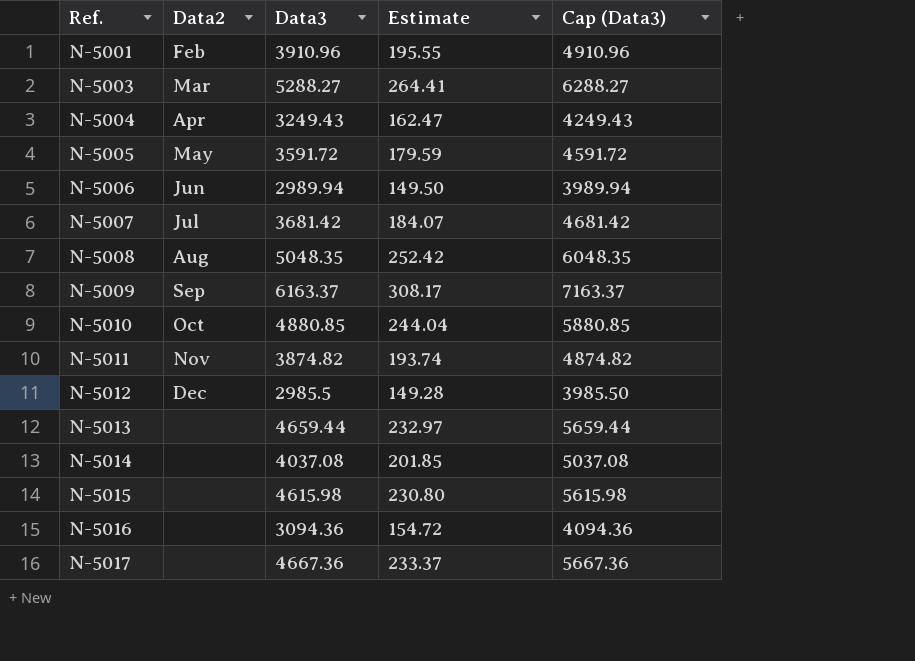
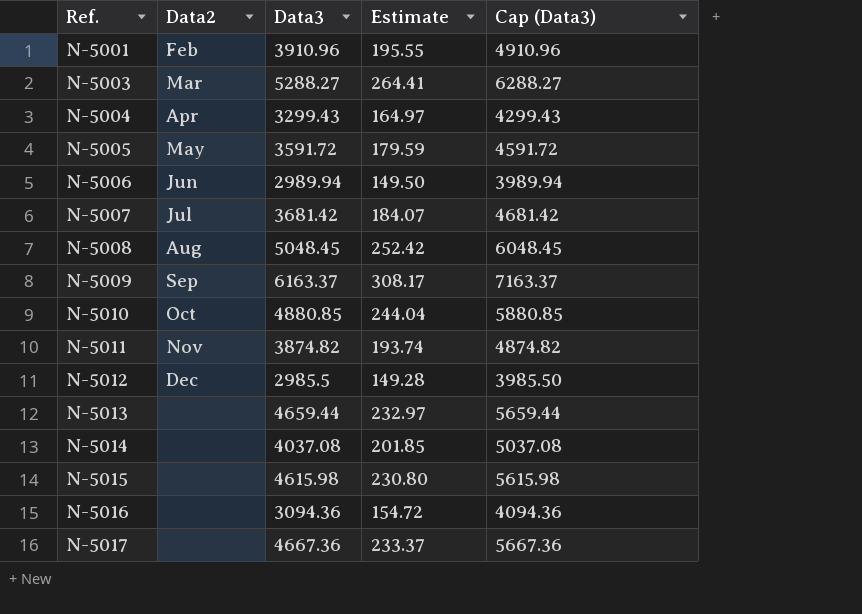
N-5004 | Data3: 3249.43 -> 3299.43
N-5004 | Estimate: 162.47 -> 164.97
N-5004 | Cap (Data3): 4249.43 -> 4299.43
N-5008 | Data3: 5048.35 -> 5048.45
N-5008 | Cap (Data3): 6048.35 -> 6048.45

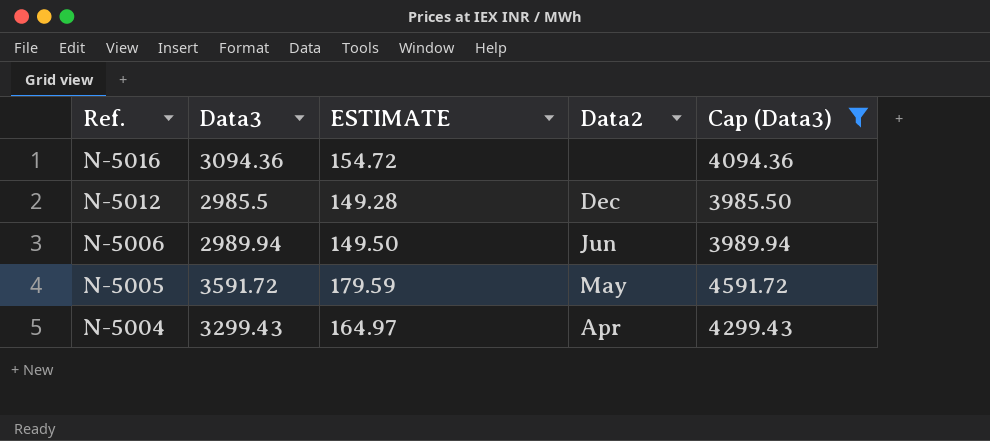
filter: none -> Cap (Data3) <= 4591.72
row order: Ref. ascending -> Ref. descending
column name: Estimate -> ESTIMATE
column Data2 | position: 2 -> 4

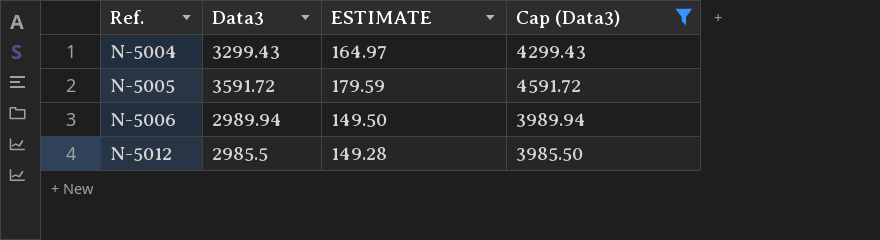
row order: Ref. descending -> Ref. ascending
column Data2 | position: 4 -> none
row N-5016: 3094.36 | 154.72 | none | 4094.36 -> none

